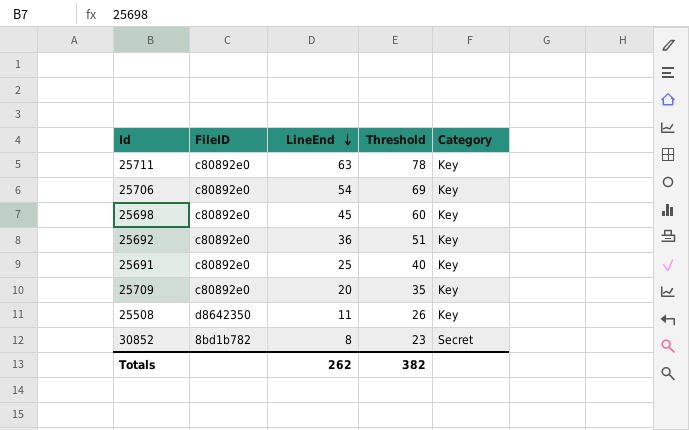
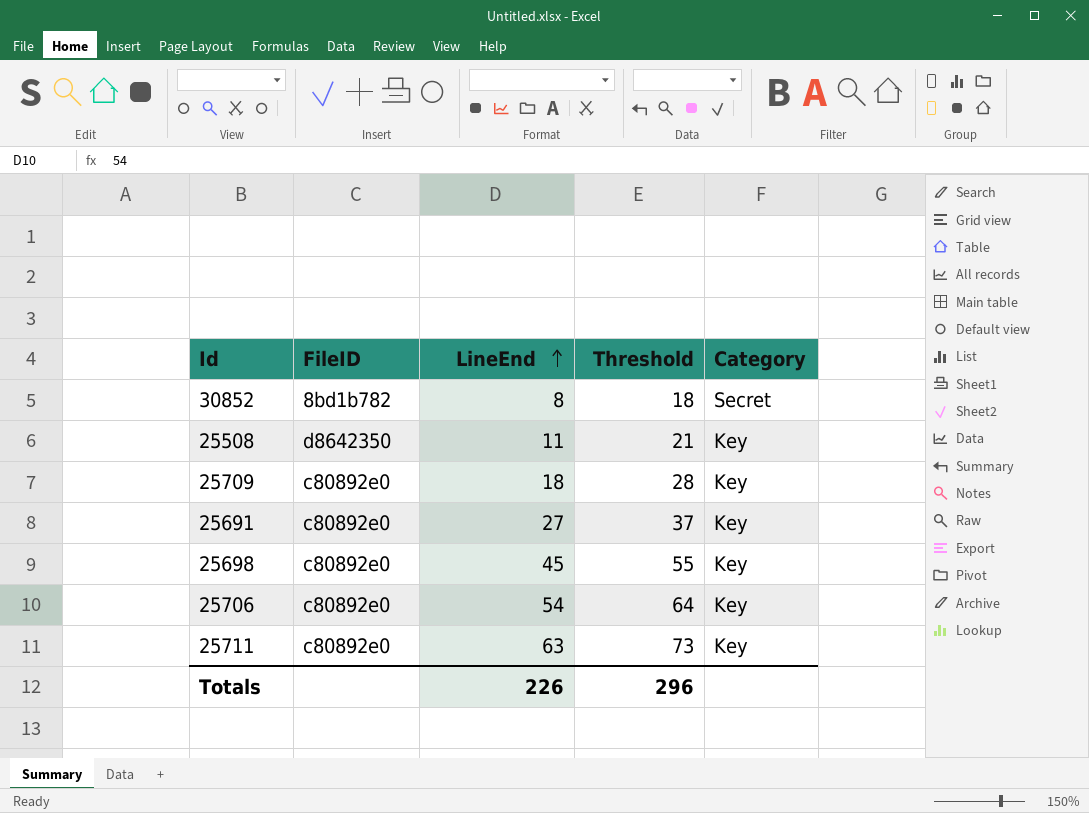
row order: LineEnd descending -> LineEnd ascending
column Threshold | formula: [LineEnd] + 15 -> [LineEnd] + 10
row 25692: c80892e0 | 36 | 51 | Key -> none
25709 | LineEnd: 20 -> 18
25691 | LineEnd: 25 -> 27
Totals | LineEnd: 262 -> 226
Totals | Threshold: 382 -> 296

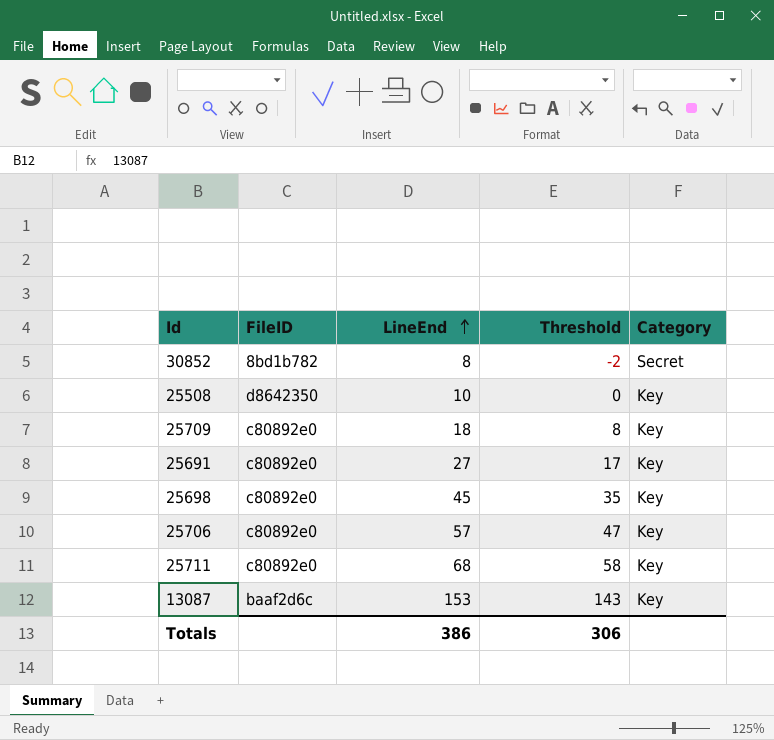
column Threshold | formula: [LineEnd] + 10 -> [LineEnd] - 10
25508 | LineEnd: 11 -> 10
25706 | LineEnd: 54 -> 57
25711 | LineEnd: 63 -> 68
row 13087: none -> baaf2d6c | 153 | 143 | Key
Totals | LineEnd: 226 -> 386
Totals | Threshold: 296 -> 306

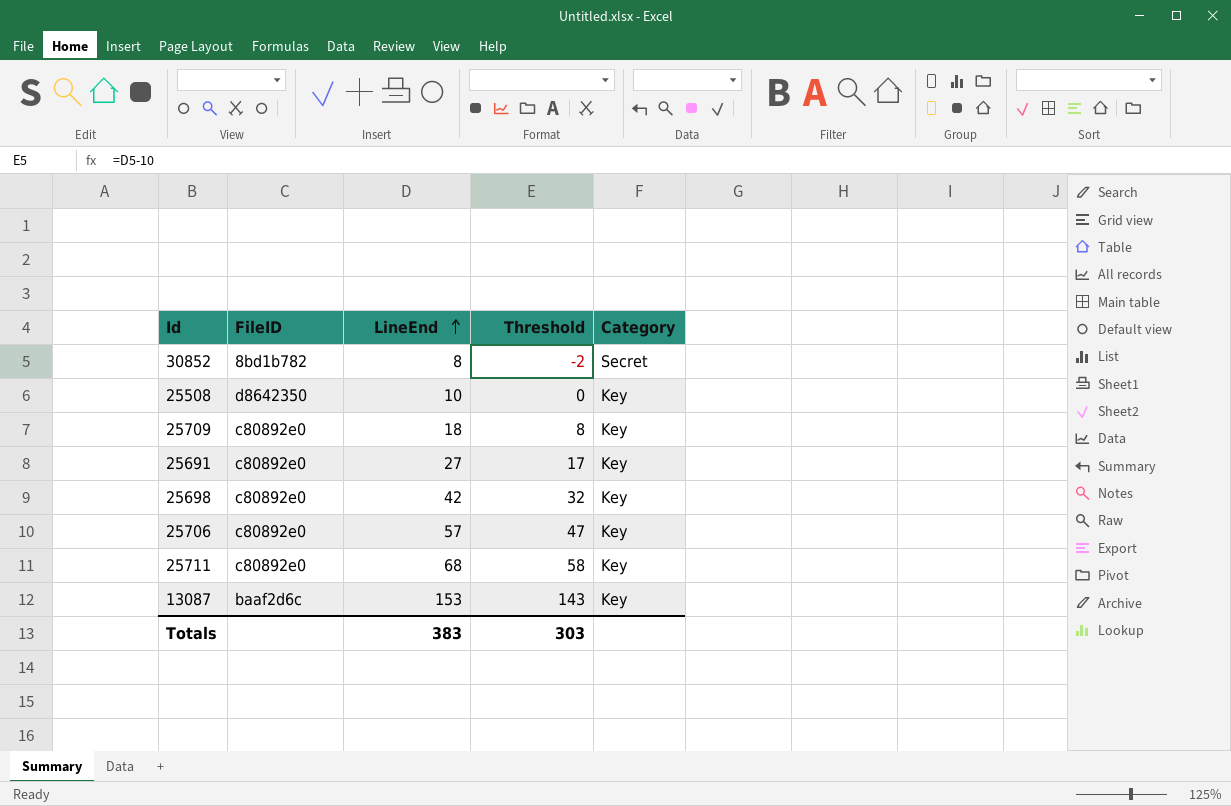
25698 | LineEnd: 45 -> 42
25698 | Threshold: 35 -> 32
Totals | LineEnd: 386 -> 383
Totals | Threshold: 306 -> 303

